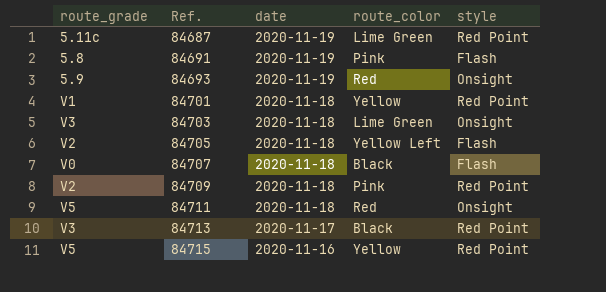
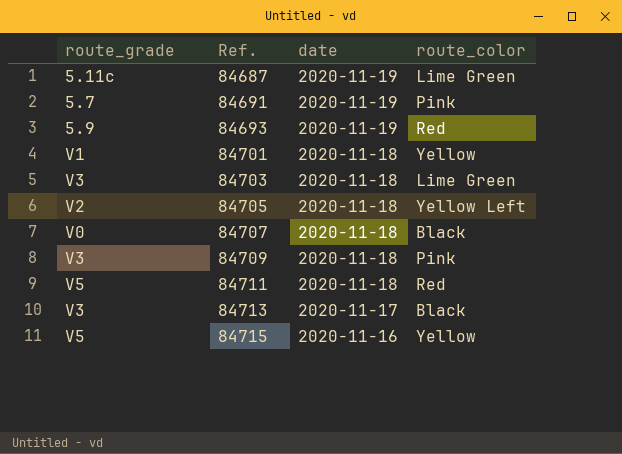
column style | position: 5 -> none
84691 | route_grade: 5.8 -> 5.7
84709 | route_grade: V2 -> V3

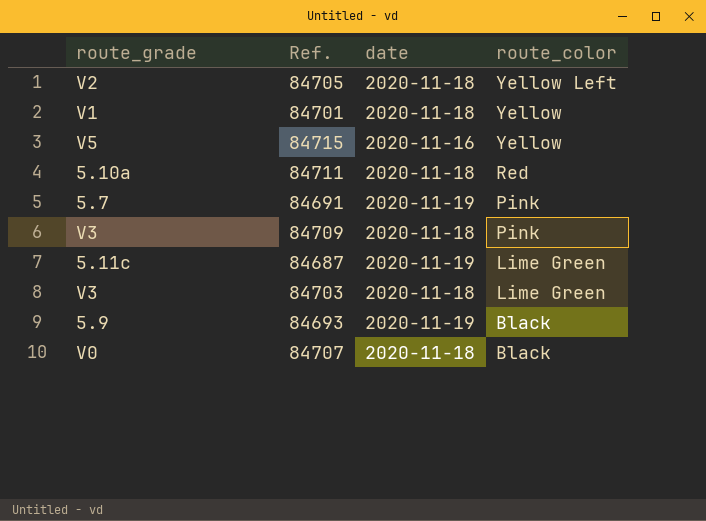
row order: Ref. ascending -> route_color descending
row 84713: V3 | 2020-11-17 | Black -> none
84711 | route_grade: V5 -> 5.10a
84693 | route_color: Red -> Black

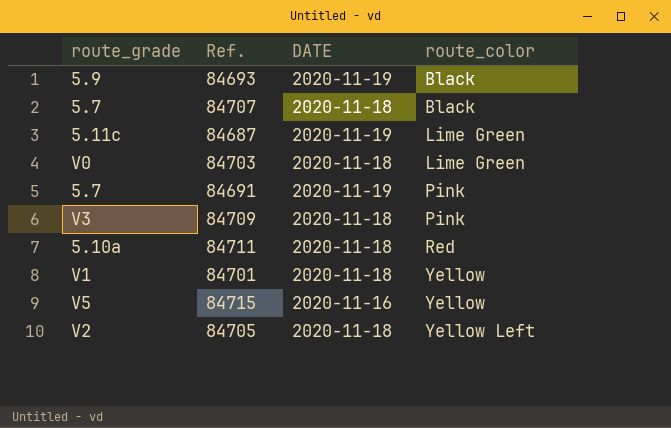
row order: route_color descending -> route_color ascending
column name: date -> DATE
84707 | route_grade: V0 -> 5.7
84703 | route_grade: V3 -> V0

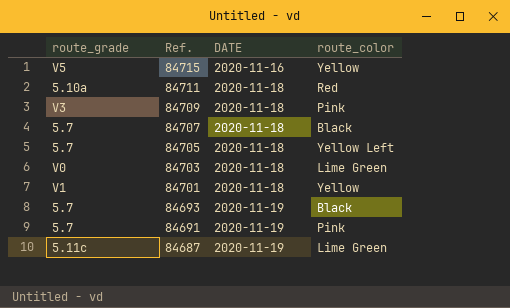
row order: route_color ascending -> Ref. descending
84705 | route_grade: V2 -> 5.7
84693 | route_grade: 5.9 -> 5.7

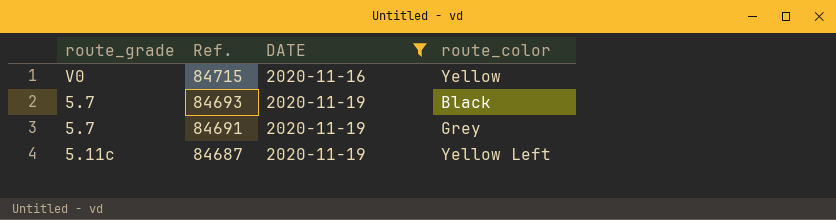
filter: none -> DATE != 2020-11-18
84715 | route_grade: V5 -> V0
84691 | route_color: Pink -> Grey
84687 | route_color: Lime Green -> Yellow Left

